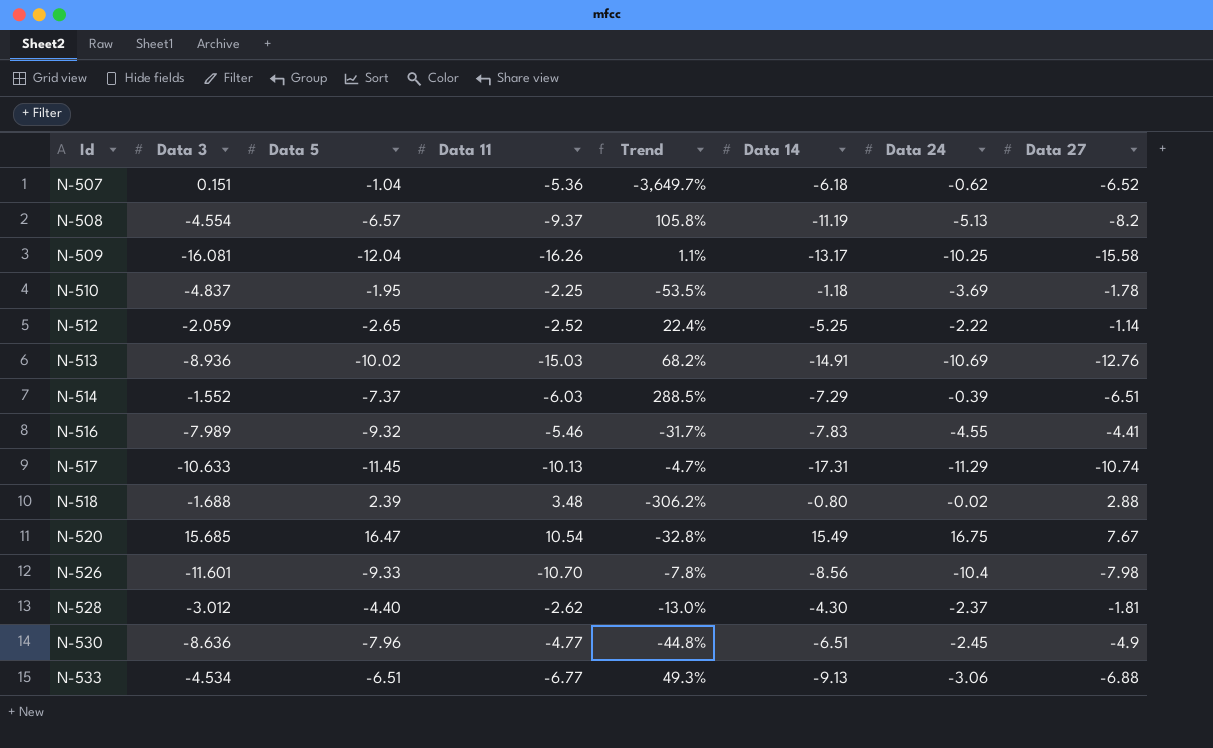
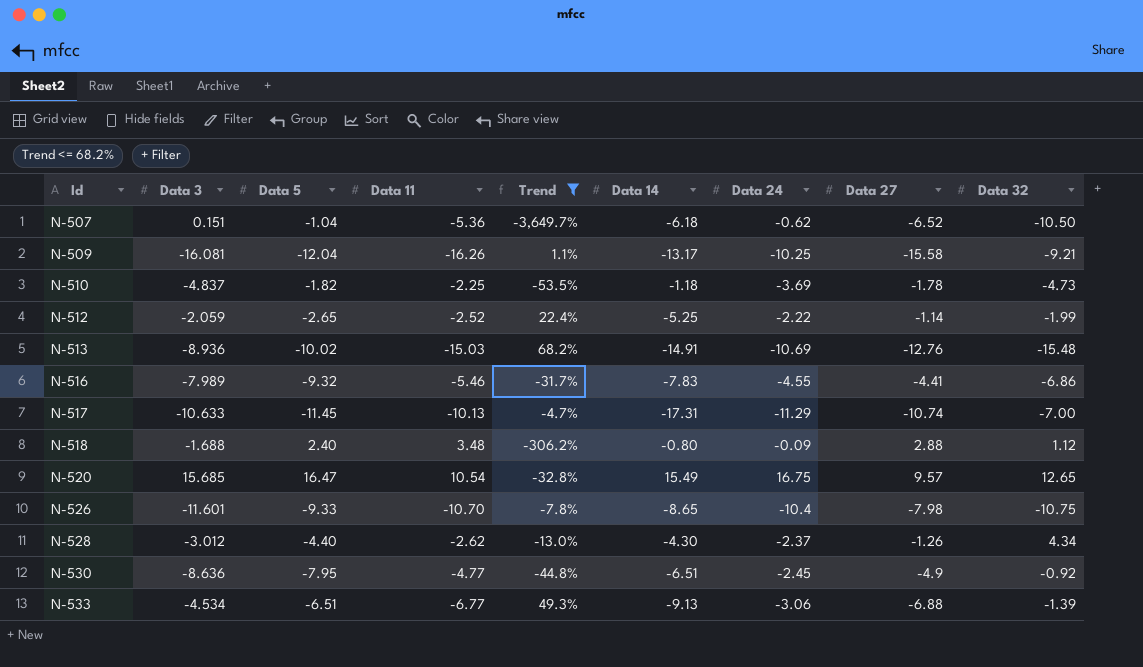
filter: none -> Trend <= 68.2%
column Data 32 | position: none -> 9
N-510 | Data 5: -1.95 -> -1.82
N-518 | Data 5: 2.39 -> 2.40
N-518 | Data 24: -0.02 -> -0.09
N-520 | Data 27: 7.67 -> 9.57
N-526 | Data 14: -8.56 -> -8.65
N-528 | Data 27: -1.81 -> -1.26
N-530 | Data 5: -7.96 -> -7.95

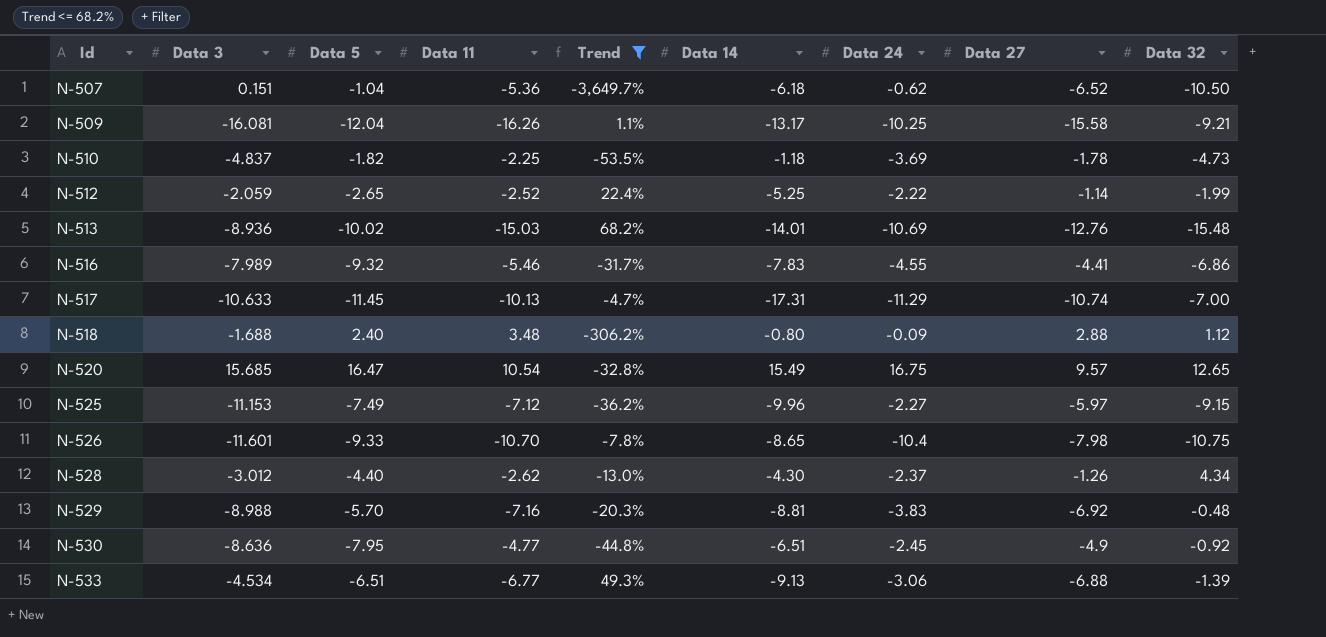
N-513 | Data 14: -14.91 -> -14.01
row N-525: none -> -11.153 | -7.49 | -7.12 | -36.2% | -9.96 | -2.27 | -5.97 | -9.15
row N-529: none -> -8.988 | -5.70 | -7.16 | -20.3% | -8.81 | -3.83 | -6.92 | -0.48

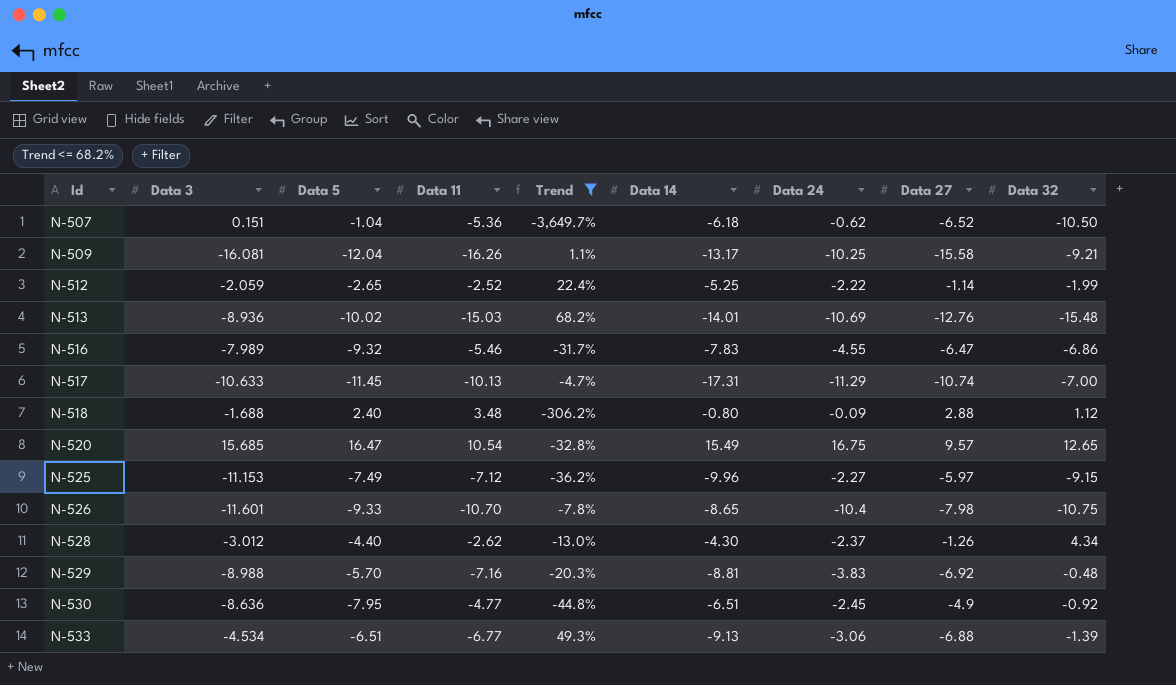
row N-510: -4.837 | -1.82 | -2.25 | -53.5% | -1.18 | -3.69 | -1.78 | -4.73 -> none
N-516 | Data 27: -4.41 -> -6.47

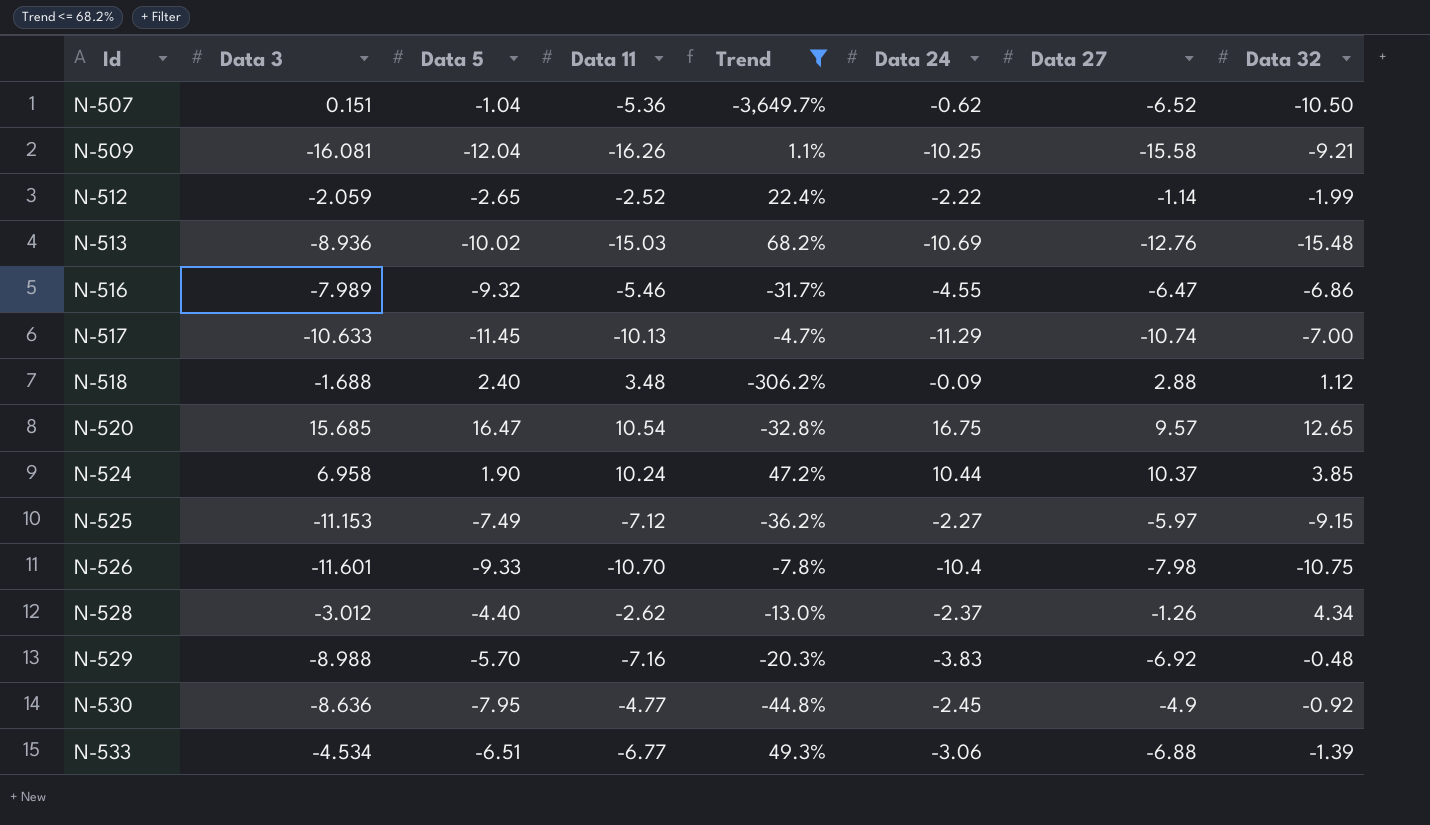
column Data 14 | position: 6 -> none
row N-524: none -> 6.958 | 1.90 | 10.24 | 47.2% | 10.44 | 10.37 | 3.85

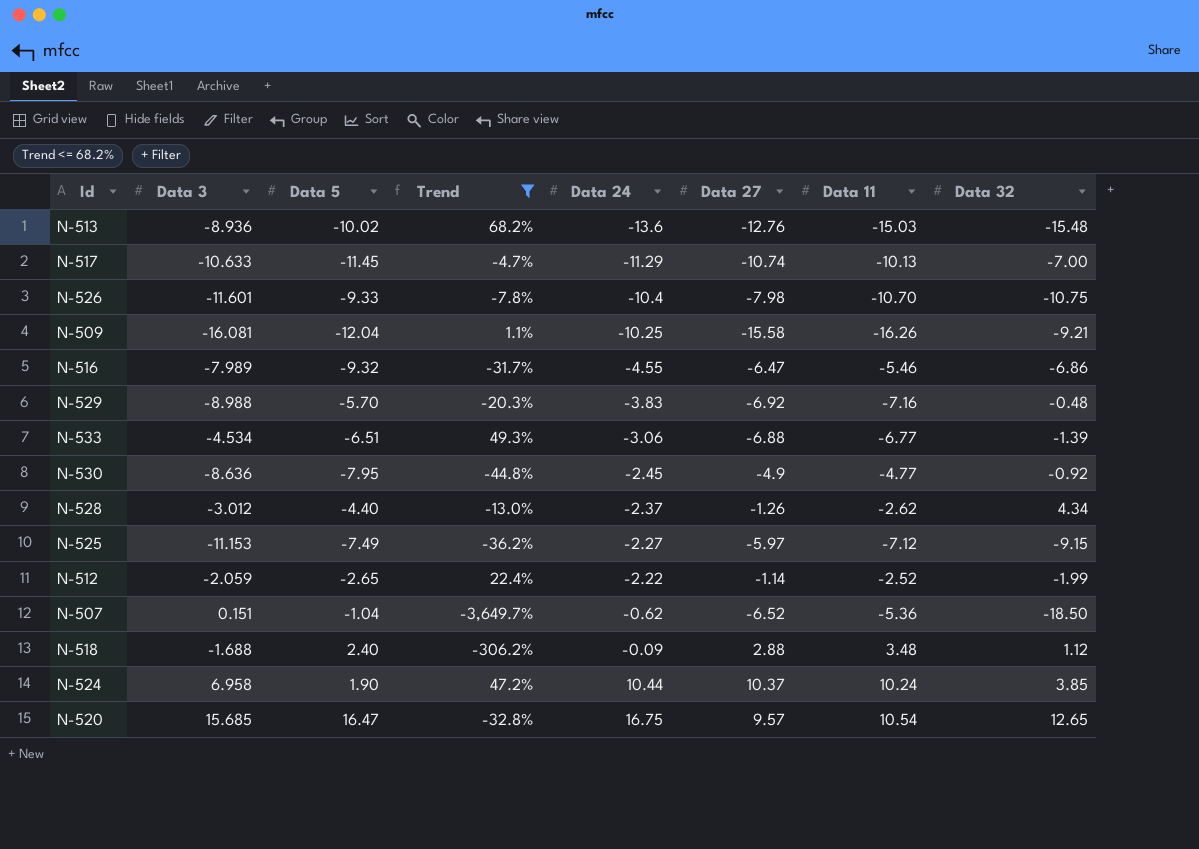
row order: Id ascending -> Data 24 ascending
column Data 11 | position: 4 -> 7
N-513 | Data 24: -10.69 -> -13.6
N-507 | Data 32: -10.50 -> -18.50

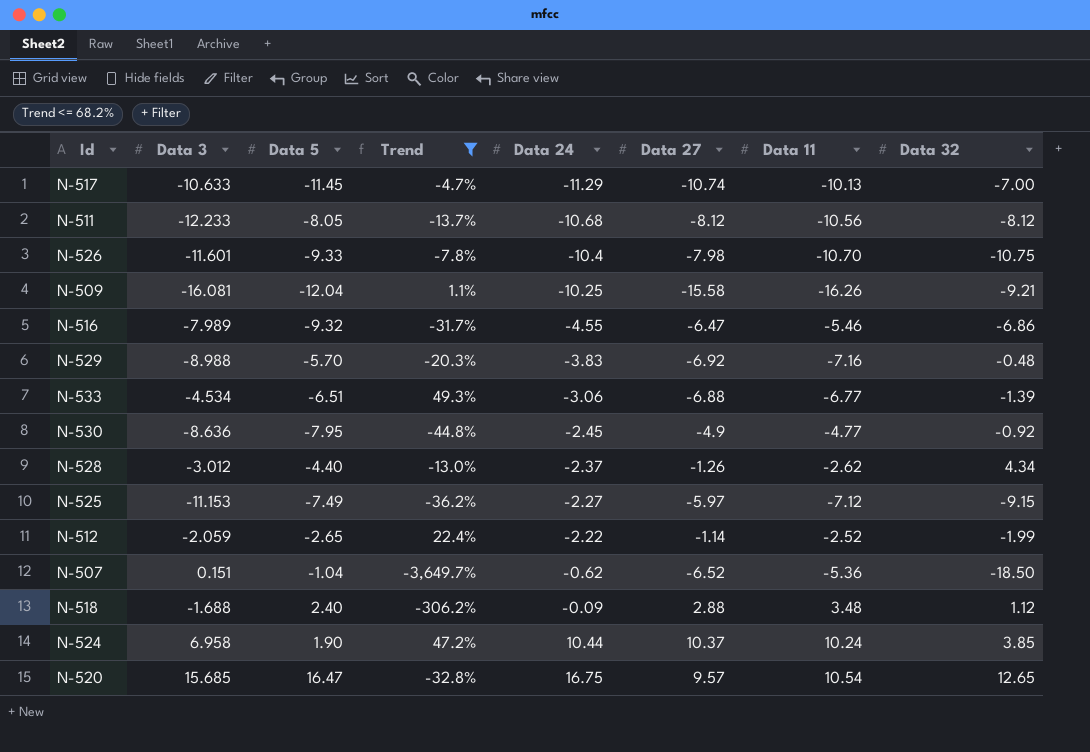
row N-513: -8.936 | -10.02 | 68.2% | -13.6 | -12.76 | -15.03 | -15.48 -> none
row N-511: none -> -12.233 | -8.05 | -13.7% | -10.68 | -8.12 | -10.56 | -8.12

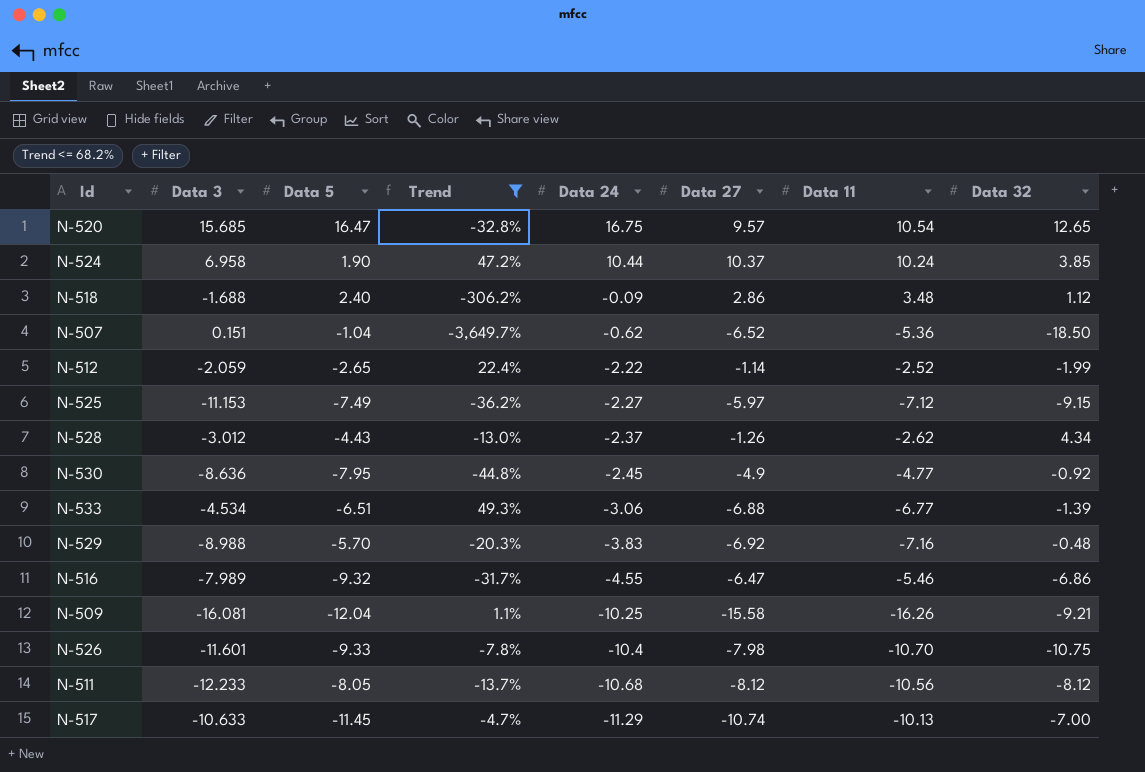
row order: Data 24 ascending -> Data 24 descending
N-518 | Data 27: 2.88 -> 2.86
N-528 | Data 5: -4.40 -> -4.43

